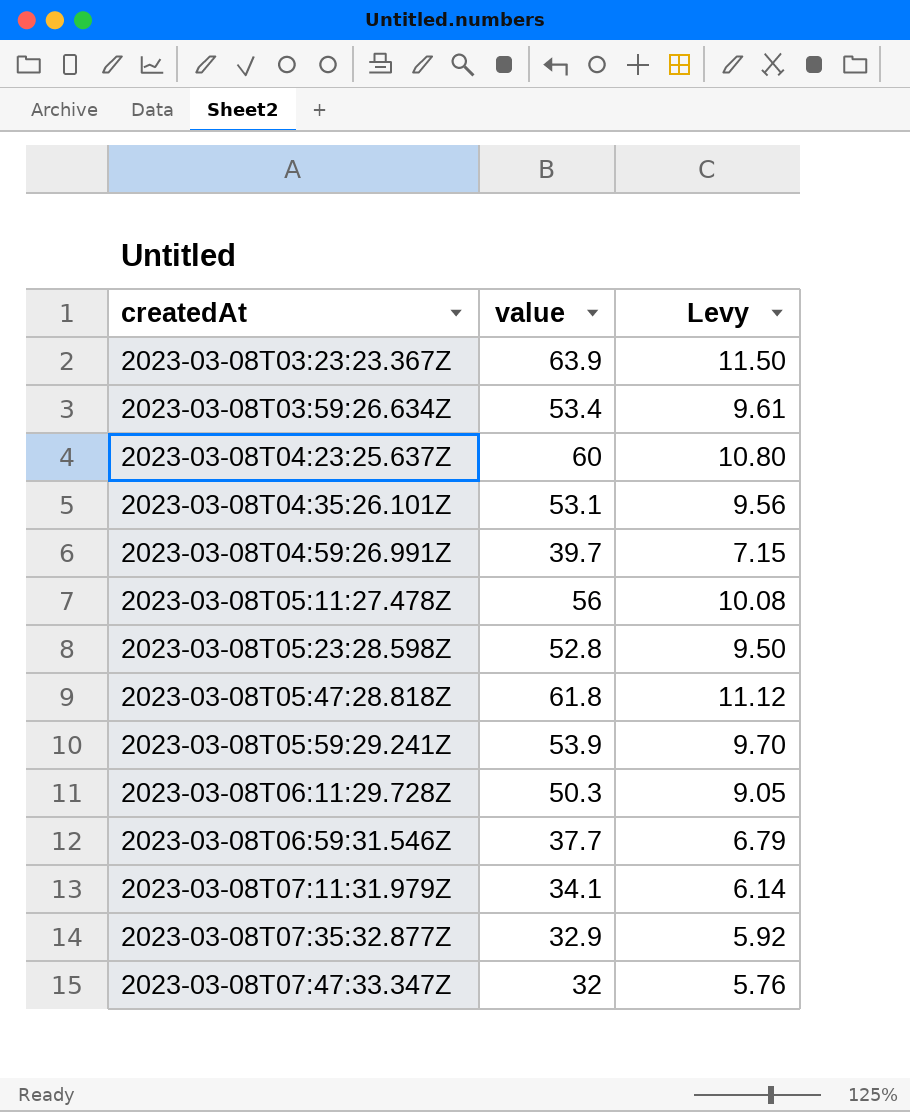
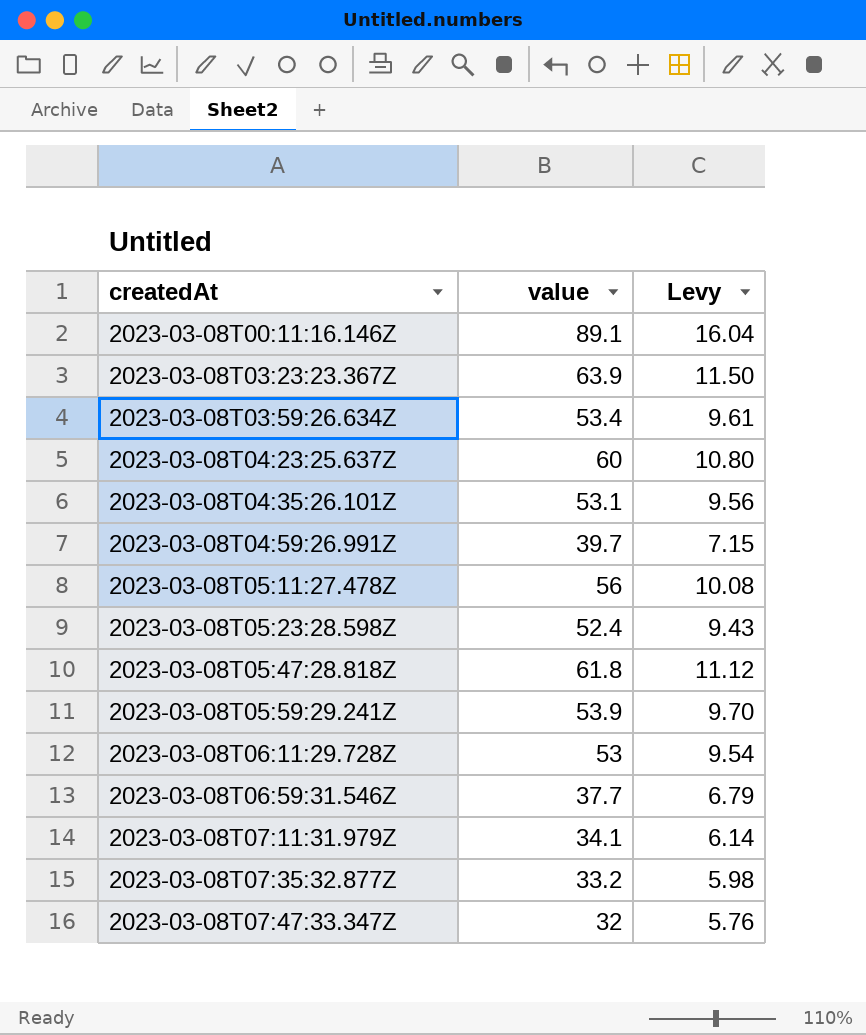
row 2023-03-08T00:11:16.146Z: none -> 89.1 | 16.04
2023-03-08T05:23:28.598Z | value: 52.8 -> 52.4
2023-03-08T05:23:28.598Z | Levy: 9.50 -> 9.43
2023-03-08T06:11:29.728Z | value: 50.3 -> 53
2023-03-08T06:11:29.728Z | Levy: 9.05 -> 9.54
2023-03-08T07:35:32.877Z | value: 32.9 -> 33.2
2023-03-08T07:35:32.877Z | Levy: 5.92 -> 5.98

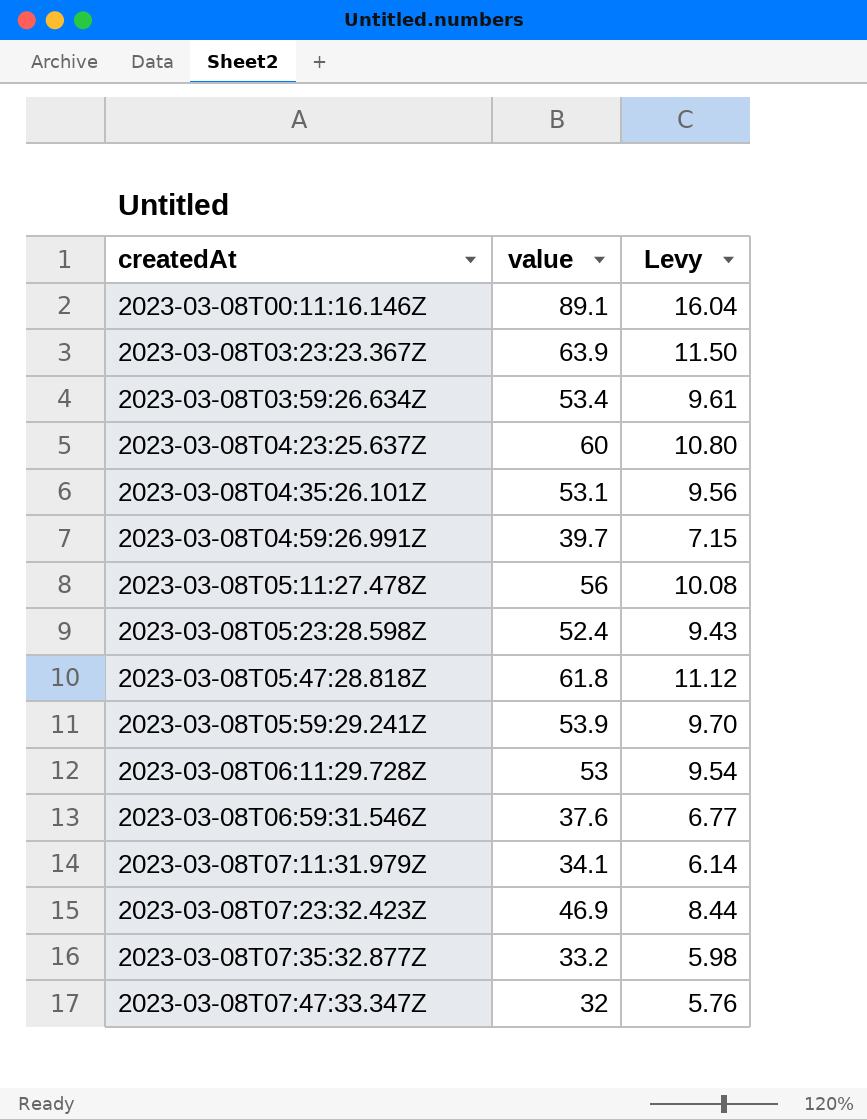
2023-03-08T06:59:31.546Z | value: 37.7 -> 37.6
2023-03-08T06:59:31.546Z | Levy: 6.79 -> 6.77
row 2023-03-08T07:23:32.423Z: none -> 46.9 | 8.44

